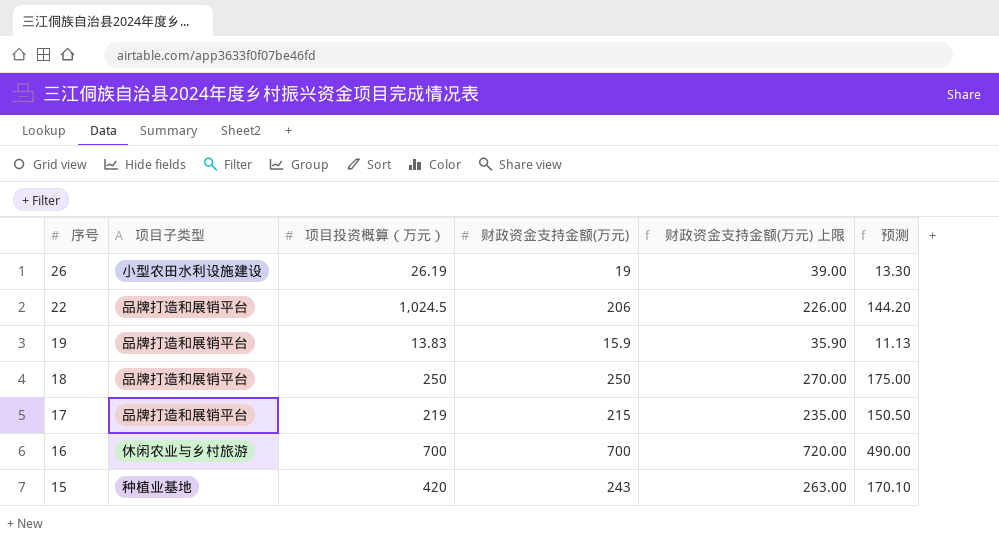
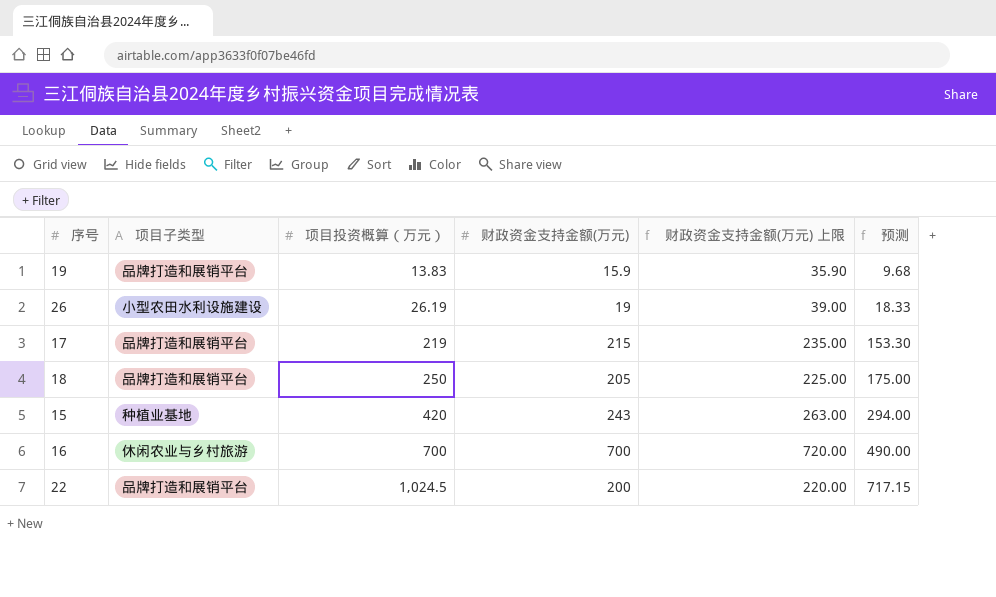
row order: 序号 descending -> 项目投资概算（万元） ascending
column 预测 | formula: [财政资金支持金额(万元)] * 0.7 -> [项目投资概算（万元）] * 0.7
18 | 财政资金支持金额(万元): 250 -> 205
18 | 财政资金支持金额(万元) 上限: 270.00 -> 225.00
22 | 财政资金支持金额(万元): 206 -> 200
22 | 财政资金支持金额(万元) 上限: 226.00 -> 220.00

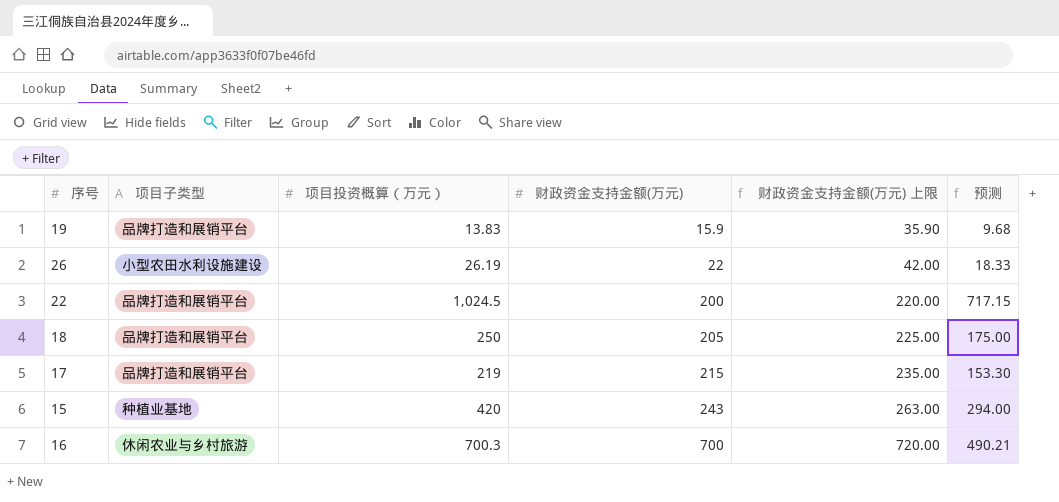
row order: 项目投资概算（万元） ascending -> 财政资金支持金额(万元) ascending
26 | 财政资金支持金额(万元): 19 -> 22
26 | 财政资金支持金额(万元) 上限: 39.00 -> 42.00
16 | 项目投资概算（万元）: 700 -> 700.3
16 | 预测: 490.00 -> 490.21

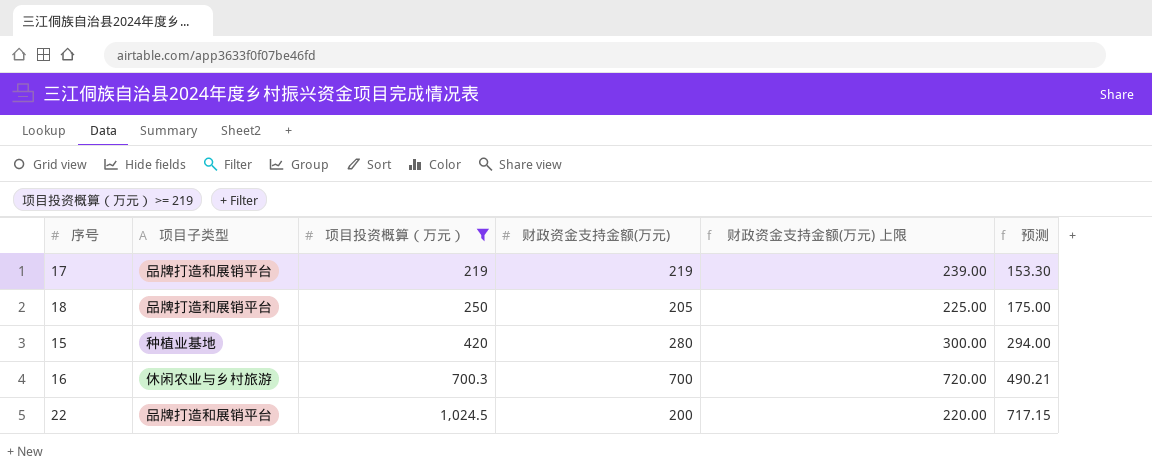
filter: none -> 项目投资概算（万元） >= 219
row order: 财政资金支持金额(万元) ascending -> 项目投资概算（万元） ascending
17 | 财政资金支持金额(万元): 215 -> 219
17 | 财政资金支持金额(万元) 上限: 235.00 -> 239.00
15 | 财政资金支持金额(万元): 243 -> 280
15 | 财政资金支持金额(万元) 上限: 263.00 -> 300.00

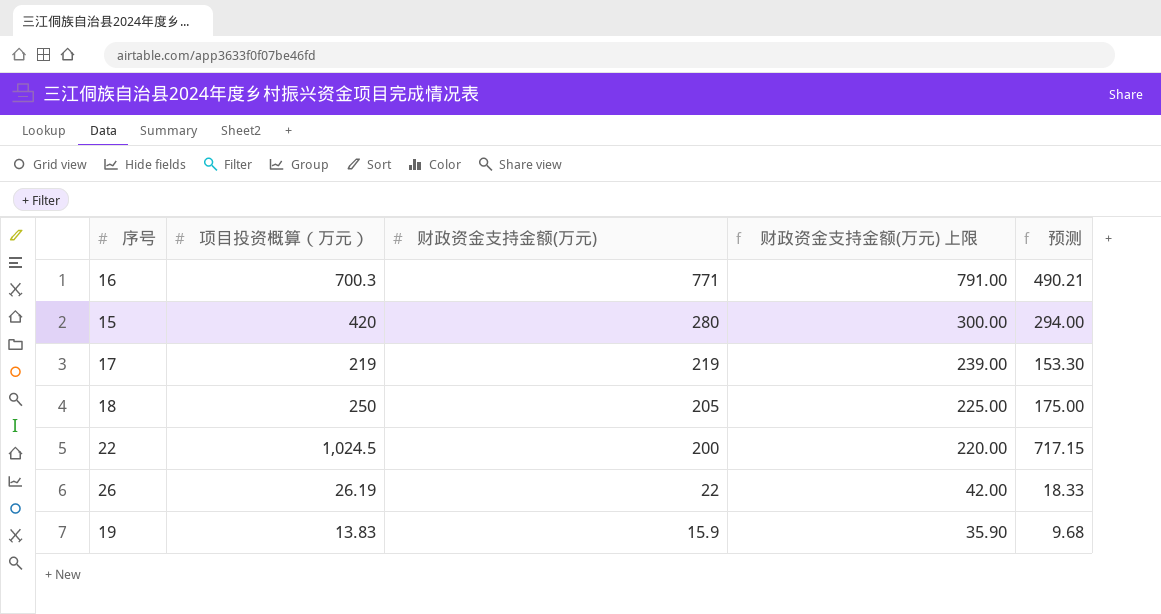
filter: 项目投资概算（万元） >= 219 -> none
row order: 项目投资概算（万元） ascending -> 财政资金支持金额(万元) descending
column 项目子类型 | position: 2 -> none
16 | 财政资金支持金额(万元): 700 -> 771
16 | 财政资金支持金额(万元) 上限: 720.00 -> 791.00

